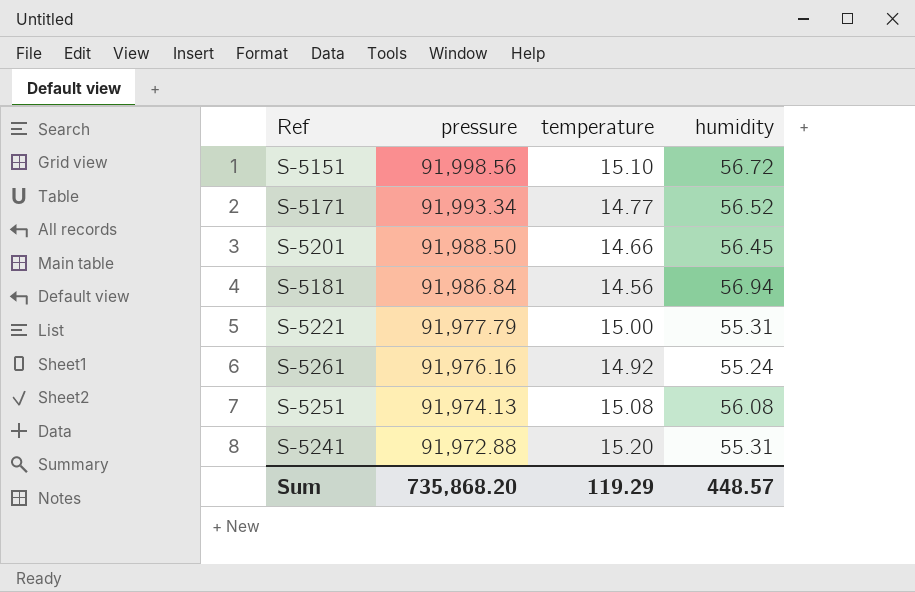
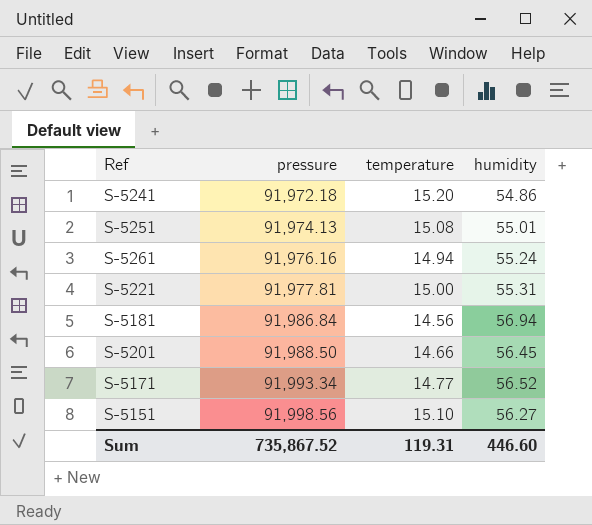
row order: pressure descending -> pressure ascending
S-5241 | pressure: 91,972.88 -> 91,972.18
S-5241 | humidity: 55.31 -> 54.86
S-5251 | humidity: 56.08 -> 55.01
S-5261 | temperature: 14.92 -> 14.94
S-5221 | pressure: 91,977.79 -> 91,977.81
S-5151 | humidity: 56.72 -> 56.27
Sum | pressure: 735,868.20 -> 735,867.52
Sum | temperature: 119.29 -> 119.31
Sum | humidity: 448.57 -> 446.60

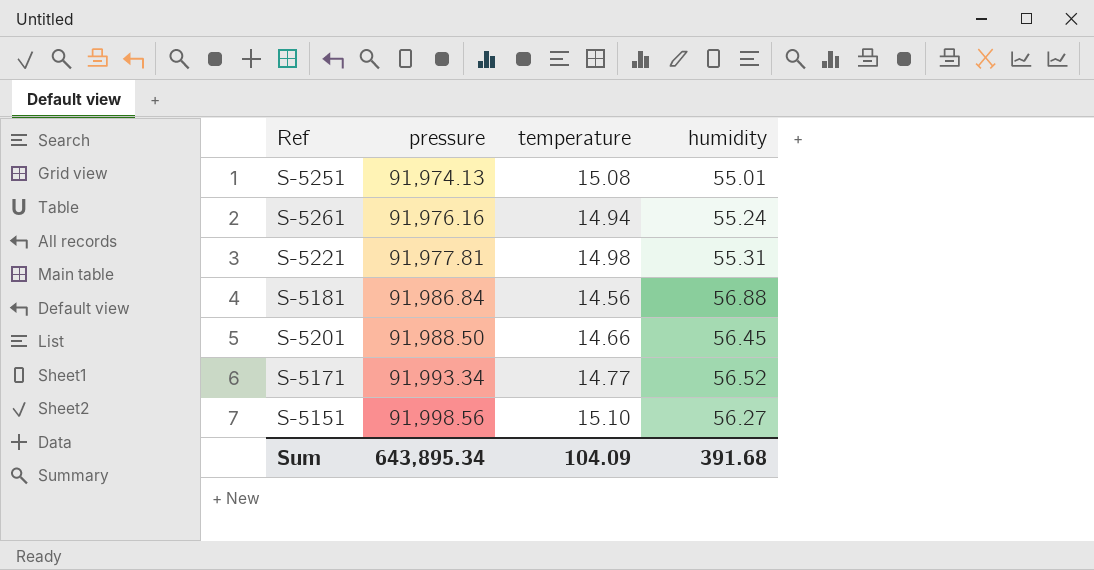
row S-5241: 91,972.18 | 15.20 | 54.86 -> none
S-5221 | temperature: 15.00 -> 14.98
S-5181 | humidity: 56.94 -> 56.88
Sum | pressure: 735,867.52 -> 643,895.34
Sum | temperature: 119.31 -> 104.09
Sum | humidity: 446.60 -> 391.68

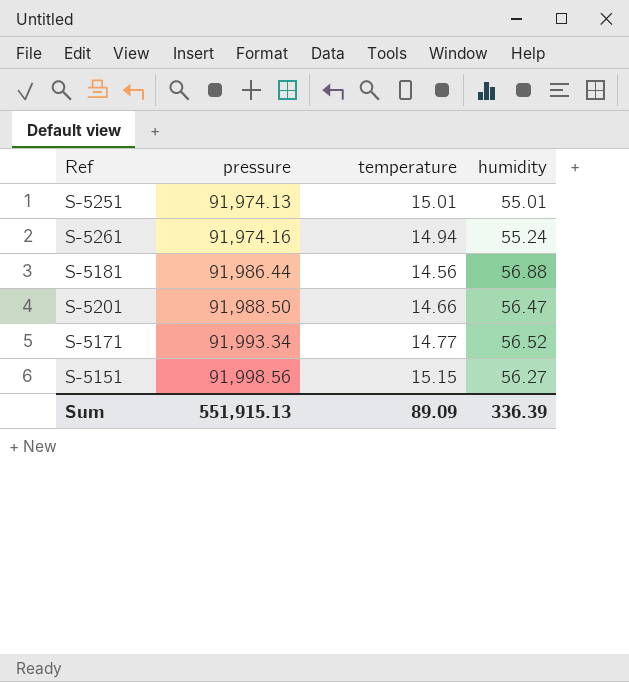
row S-5221: 91,977.81 | 14.98 | 55.31 -> none
S-5251 | temperature: 15.08 -> 15.01
S-5261 | pressure: 91,976.16 -> 91,974.16
S-5181 | pressure: 91,986.84 -> 91,986.44
S-5201 | humidity: 56.45 -> 56.47
S-5151 | temperature: 15.10 -> 15.15
Sum | pressure: 643,895.34 -> 551,915.13
Sum | temperature: 104.09 -> 89.09
Sum | humidity: 391.68 -> 336.39

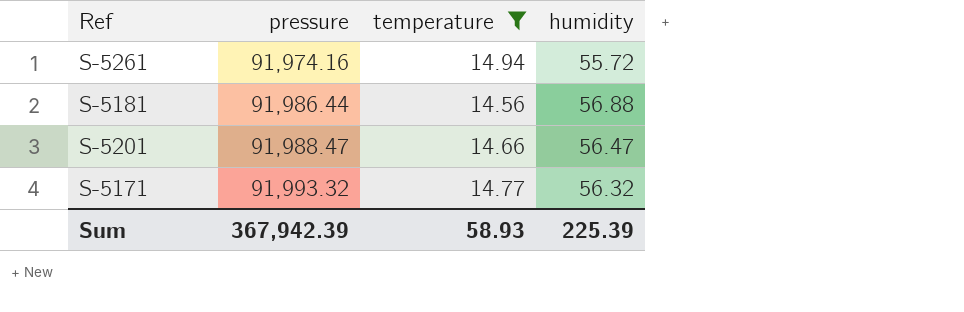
filter: none -> temperature <= 14.94
S-5261 | humidity: 55.24 -> 55.72
S-5201 | pressure: 91,988.50 -> 91,988.47
S-5171 | pressure: 91,993.34 -> 91,993.32
S-5171 | humidity: 56.52 -> 56.32
Sum | pressure: 551,915.13 -> 367,942.39
Sum | temperature: 89.09 -> 58.93
Sum | humidity: 336.39 -> 225.39

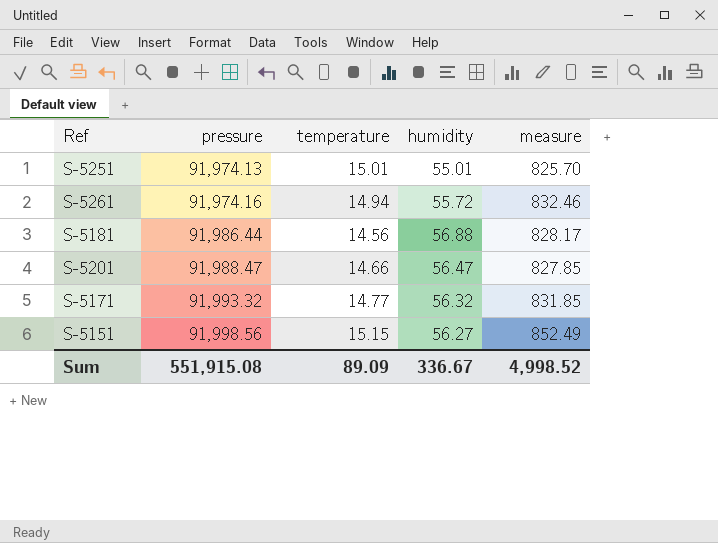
filter: temperature <= 14.94 -> none
column measure | formula: none -> [temperature] * [humidity]
Sum | pressure: 367,942.39 -> 551,915.08
Sum | temperature: 58.93 -> 89.09
Sum | humidity: 225.39 -> 336.67

